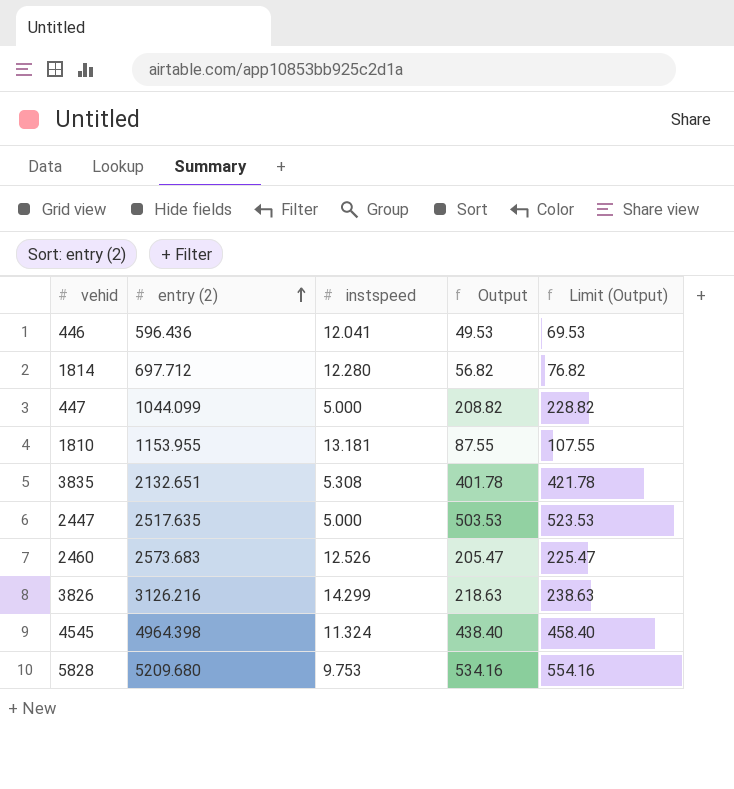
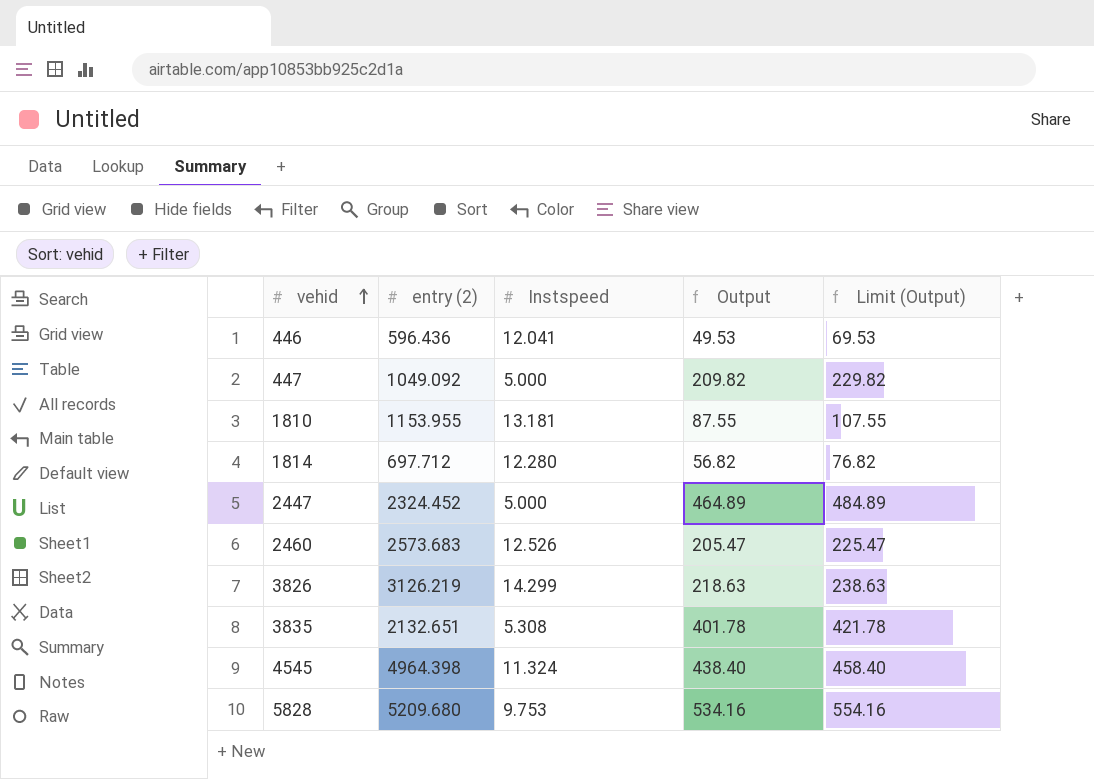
row order: entry (2) ascending -> vehid ascending
column name: instspeed -> Instspeed
447 | entry (2): 1044.099 -> 1049.092
447 | Output: 208.82 -> 209.82
447 | Limit (Output): 228.82 -> 229.82
2447 | entry (2): 2517.635 -> 2324.452
2447 | Output: 503.53 -> 464.89
2447 | Limit (Output): 523.53 -> 484.89
3826 | entry (2): 3126.216 -> 3126.219

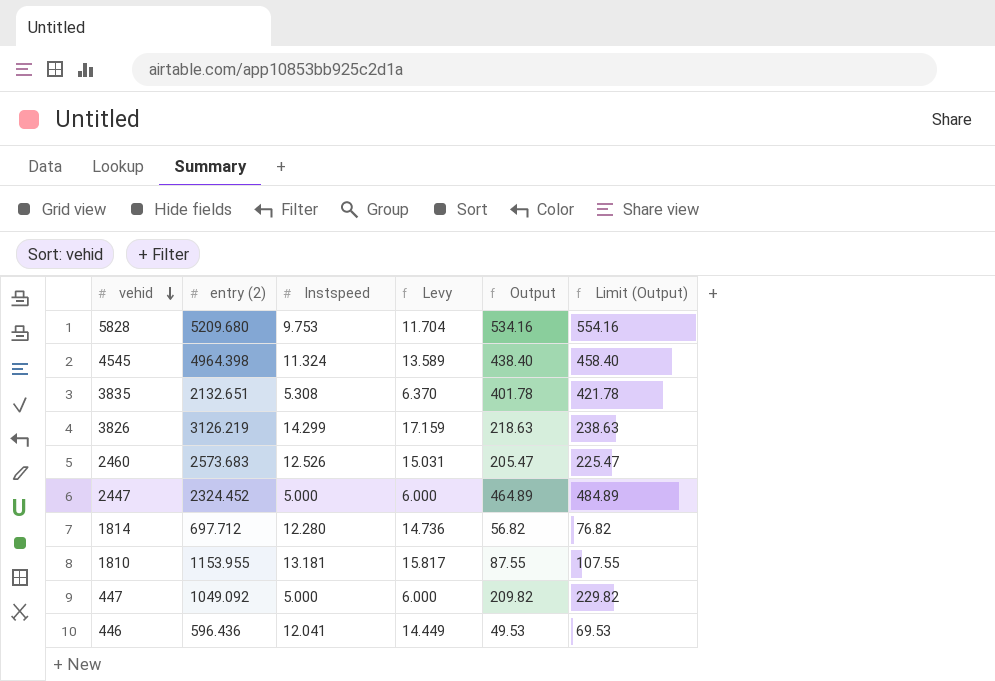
row order: vehid ascending -> vehid descending
column Levy | formula: none -> [Instspeed] * 1.2

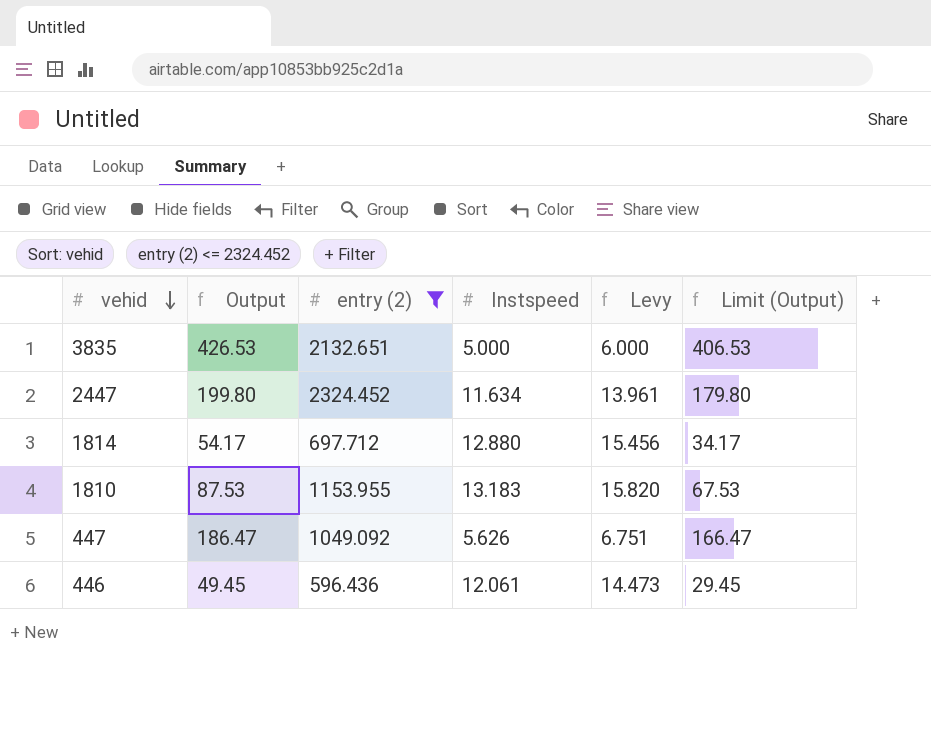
filter: none -> entry (2) <= 2324.452
column Output | position: 5 -> 2
column Limit (Output) | formula: [Output] + 20 -> [Output] - 20
3835 | Output: 401.78 -> 426.53
3835 | Instspeed: 5.308 -> 5.000
3835 | Levy: 6.370 -> 6.000
2447 | Output: 464.89 -> 199.80
2447 | Instspeed: 5.000 -> 11.634
2447 | Levy: 6.000 -> 13.961
1814 | Output: 56.82 -> 54.17
1814 | Instspeed: 12.280 -> 12.880
1814 | Levy: 14.736 -> 15.456
1810 | Output: 87.55 -> 87.53
1810 | Instspeed: 13.181 -> 13.183
1810 | Levy: 15.817 -> 15.820
447 | Output: 209.82 -> 186.47
447 | Instspeed: 5.000 -> 5.626
447 | Levy: 6.000 -> 6.751
446 | Output: 49.53 -> 49.45
446 | Instspeed: 12.041 -> 12.061
446 | Levy: 14.449 -> 14.473

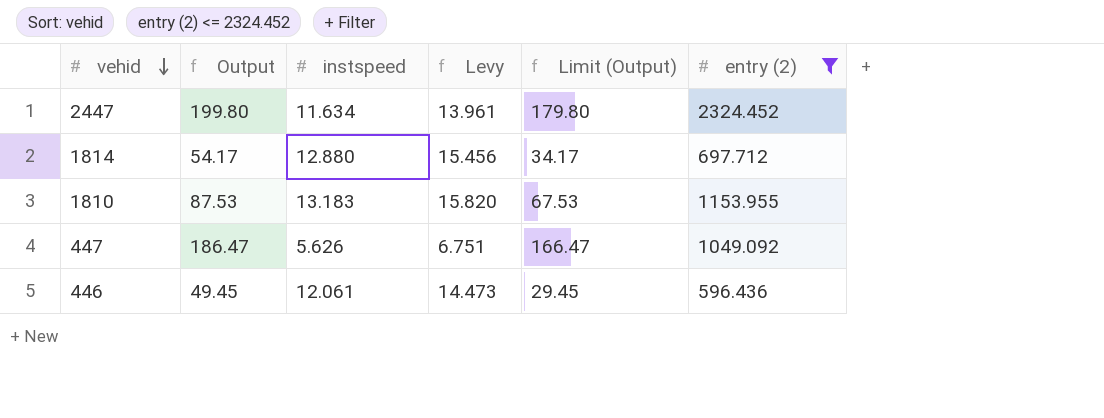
column name: Instspeed -> instspeed
column entry (2) | position: 3 -> 6
row 3835: 426.53 | 2132.651 | 5.000 | 6.000 | 406.53 -> none

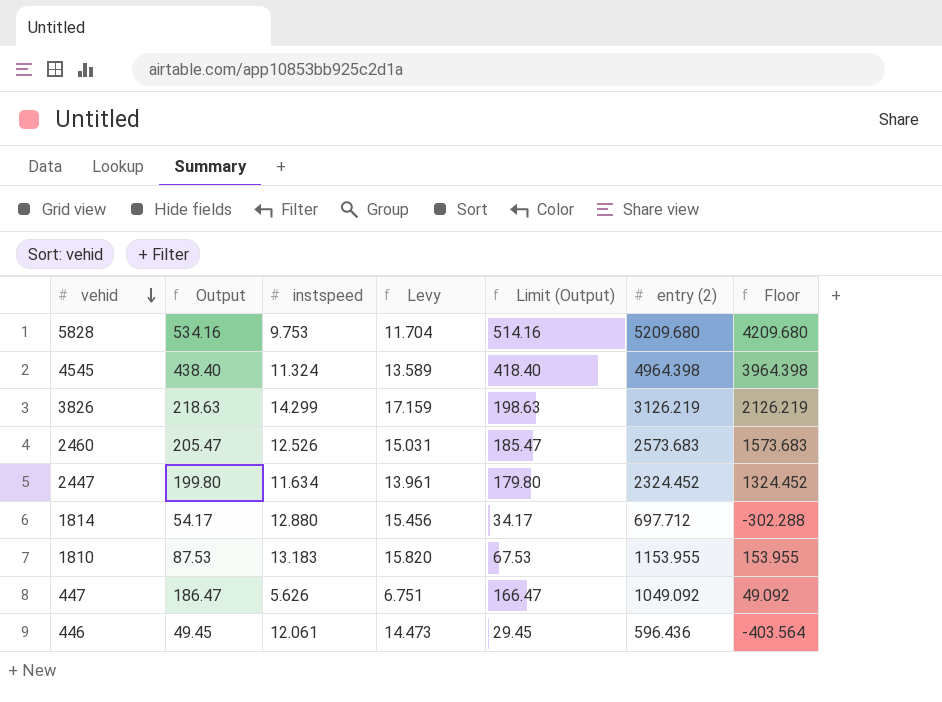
filter: entry (2) <= 2324.452 -> none
column Floor | formula: none -> [entry (2)] - 1000

